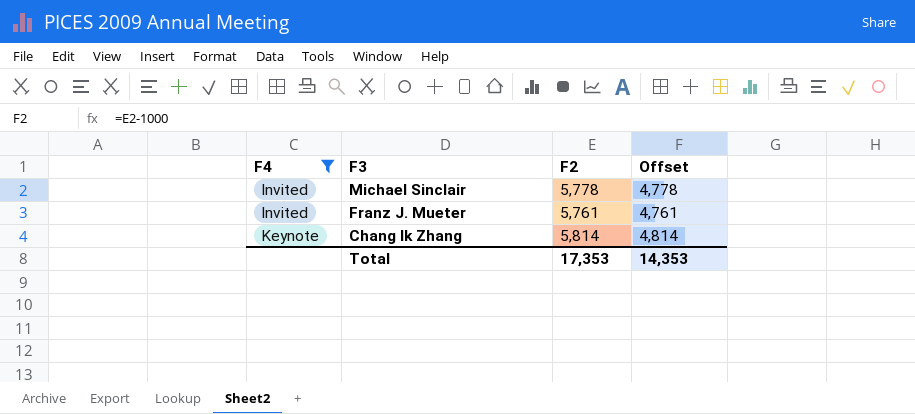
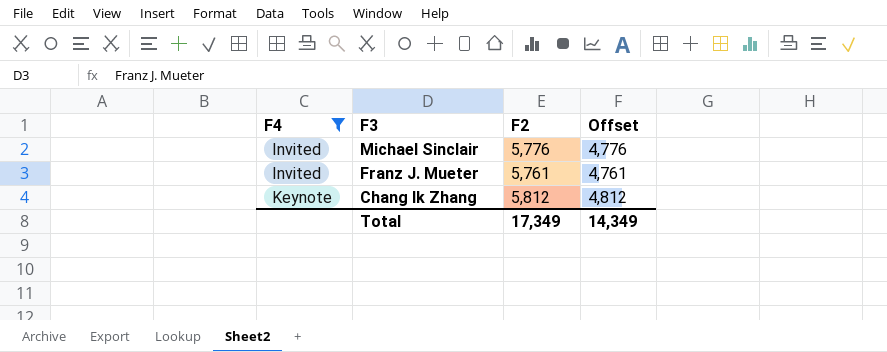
Michael Sinclair | F2: 5,778 -> 5,776
Michael Sinclair | Offset: 4,778 -> 4,776
Chang Ik Zhang | F2: 5,814 -> 5,812
Chang Ik Zhang | Offset: 4,814 -> 4,812
Total | F2: 17,353 -> 17,349
Total | Offset: 14,353 -> 14,349

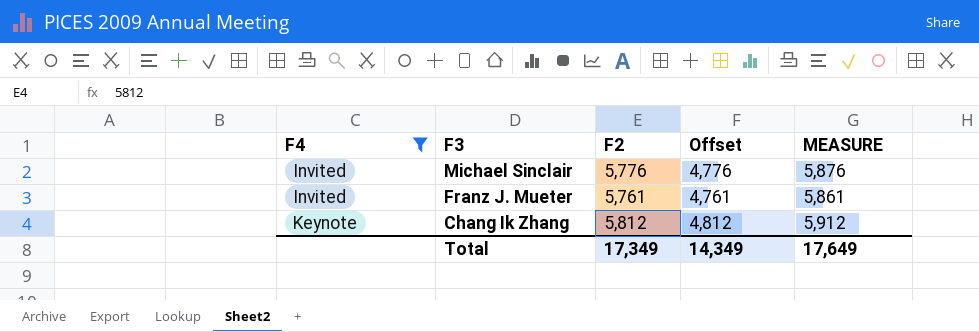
column MEASURE | formula: none -> [F2] + 100

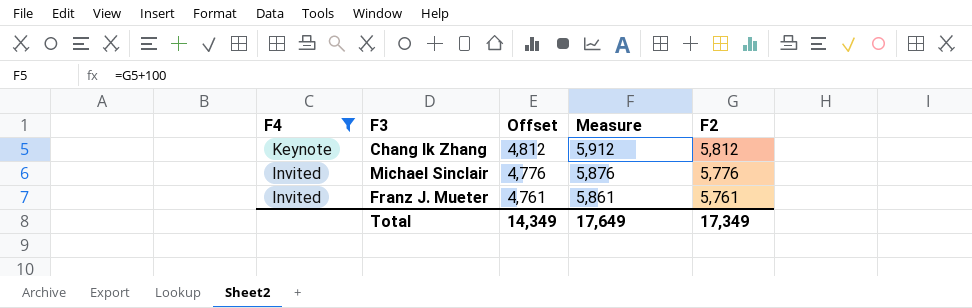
row order: F4 ascending -> F4 descending
column name: MEASURE -> Measure
column F2 | position: 3 -> 5

